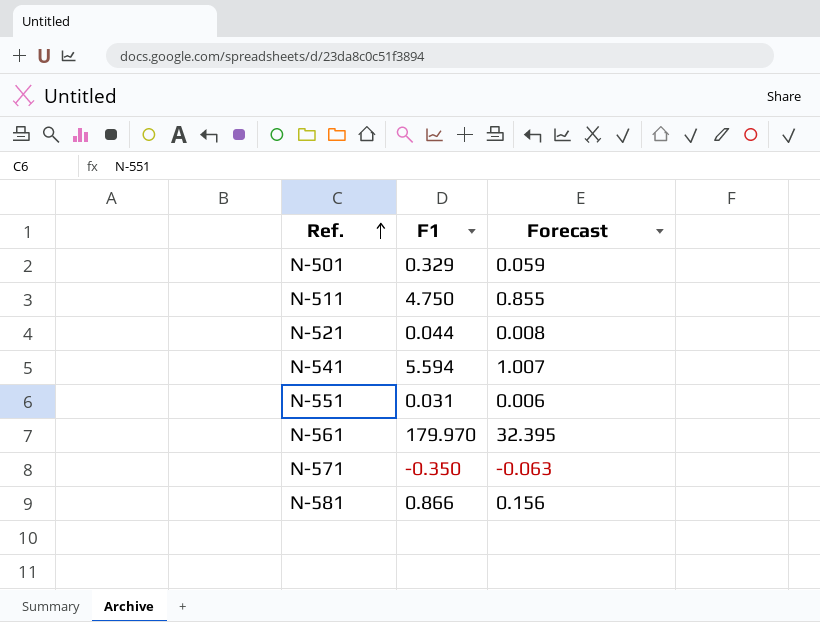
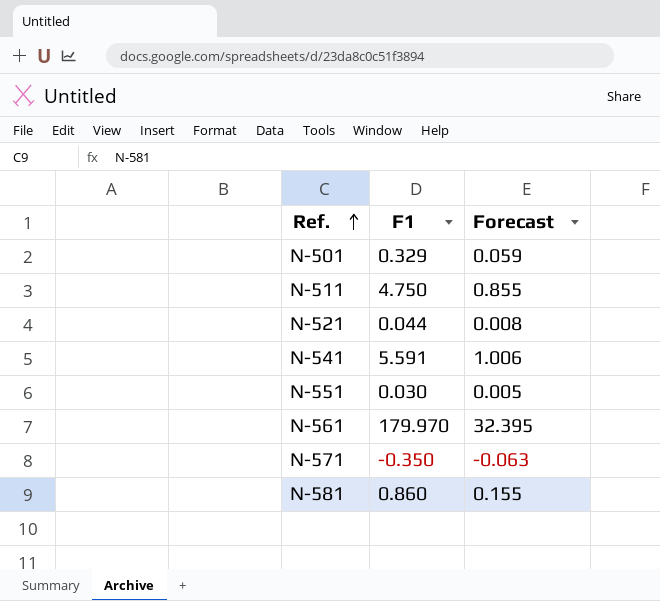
N-541 | F1: 5.594 -> 5.591
N-541 | Forecast: 1.007 -> 1.006
N-551 | F1: 0.031 -> 0.030
N-551 | Forecast: 0.006 -> 0.005
N-581 | F1: 0.866 -> 0.860
N-581 | Forecast: 0.156 -> 0.155

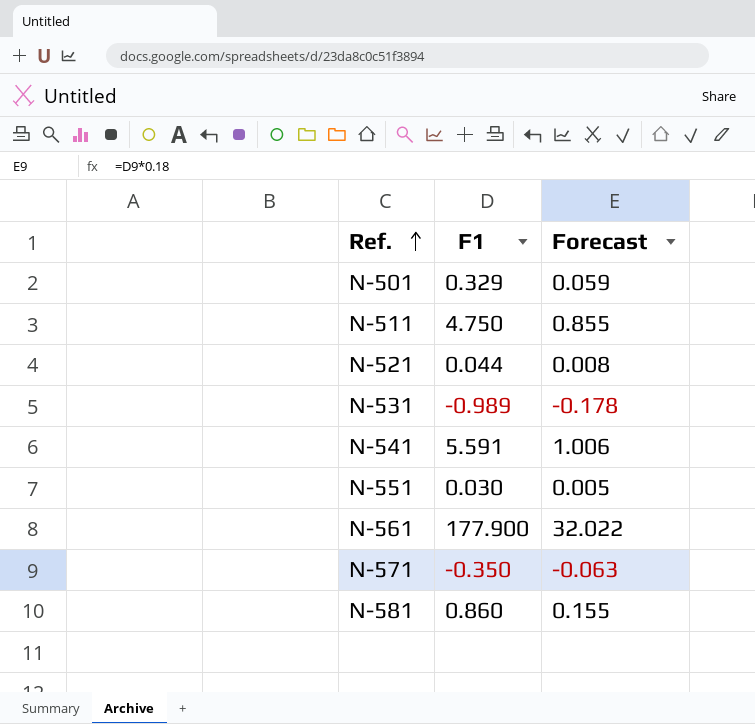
row N-531: none -> -0.989 | -0.178
N-561 | F1: 179.970 -> 177.900
N-561 | Forecast: 32.395 -> 32.022

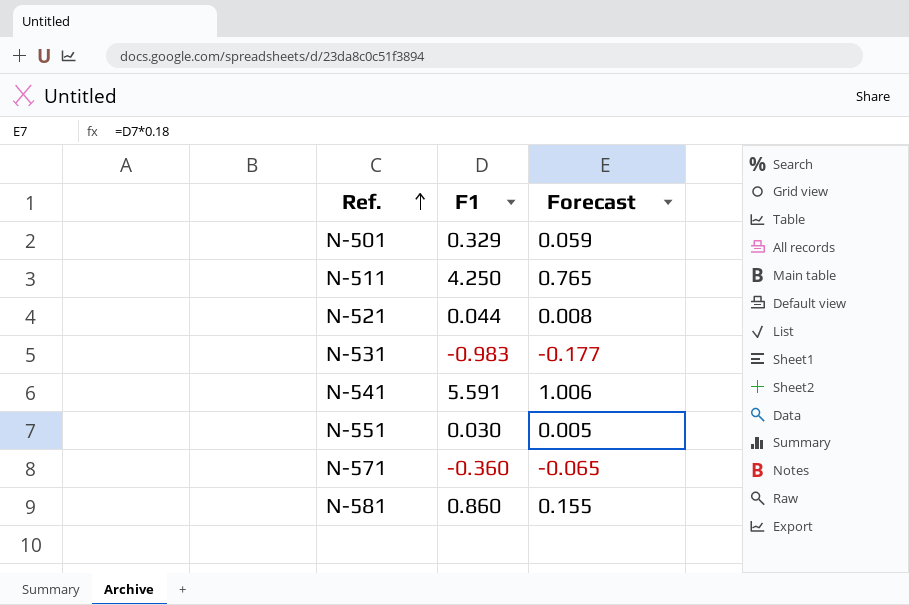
row N-561: 177.900 | 32.022 -> none
N-511 | F1: 4.750 -> 4.250
N-511 | Forecast: 0.855 -> 0.765
N-531 | F1: -0.989 -> -0.983
N-531 | Forecast: -0.178 -> -0.177
N-571 | F1: -0.350 -> -0.360
N-571 | Forecast: -0.063 -> -0.065

